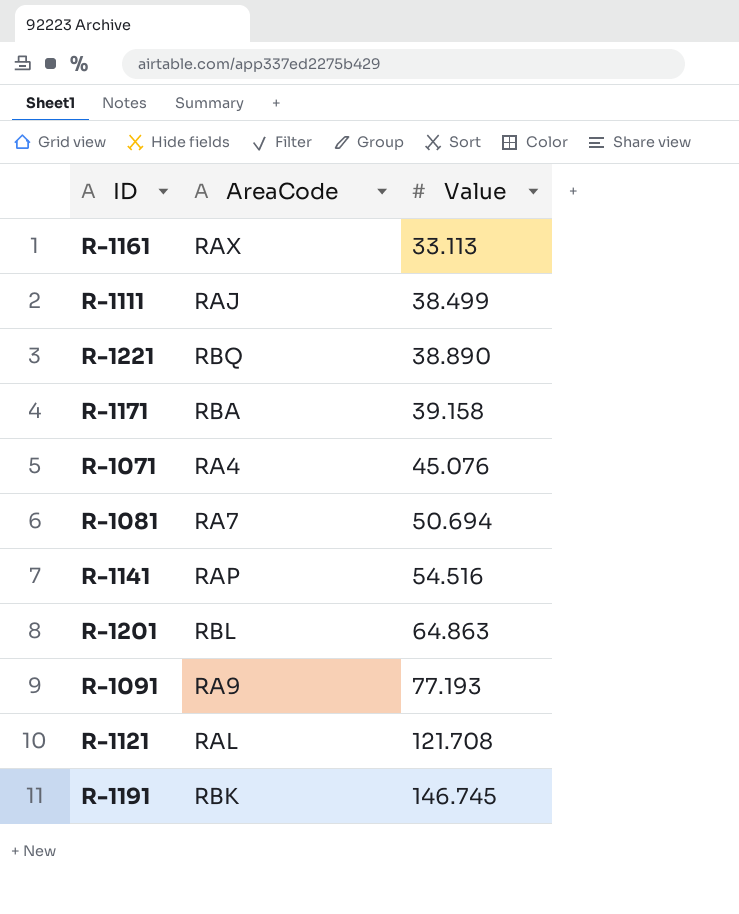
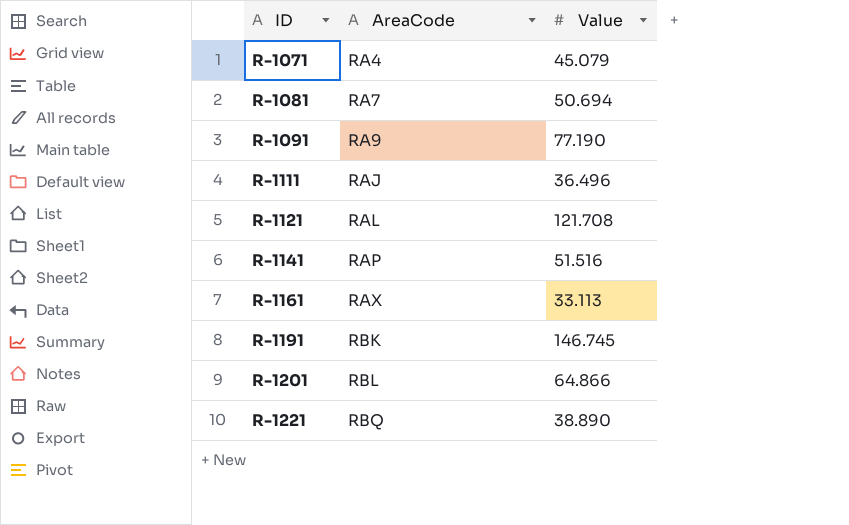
row order: Value ascending -> ID ascending
row R-1171: RBA | 39.158 -> none
R-1071 | Value: 45.076 -> 45.079
R-1091 | Value: 77.193 -> 77.190
R-1111 | Value: 38.499 -> 36.496
R-1141 | Value: 54.516 -> 51.516
R-1201 | Value: 64.863 -> 64.866

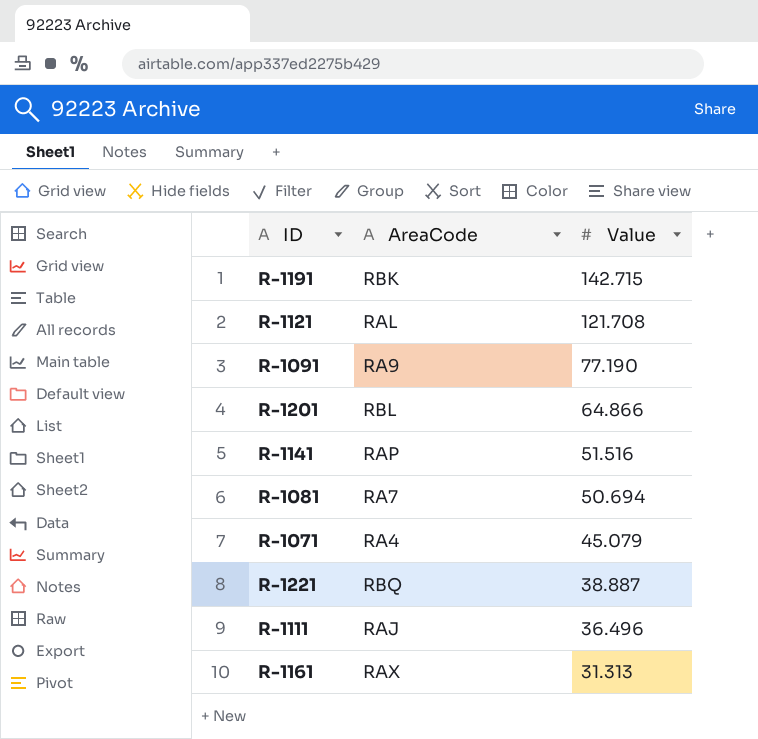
row order: ID ascending -> Value descending
R-1191 | Value: 146.745 -> 142.715
R-1221 | Value: 38.890 -> 38.887
R-1161 | Value: 33.113 -> 31.313

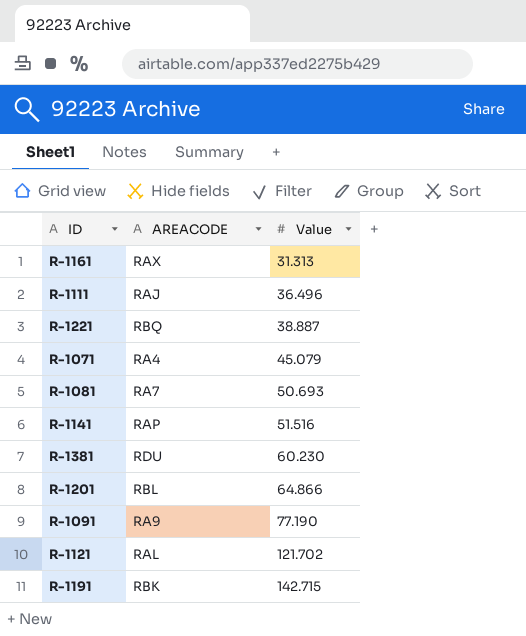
row order: Value descending -> Value ascending
column name: AreaCode -> AREACODE
R-1081 | Value: 50.694 -> 50.693
row R-1381: none -> RDU | 60.230
R-1121 | Value: 121.708 -> 121.702

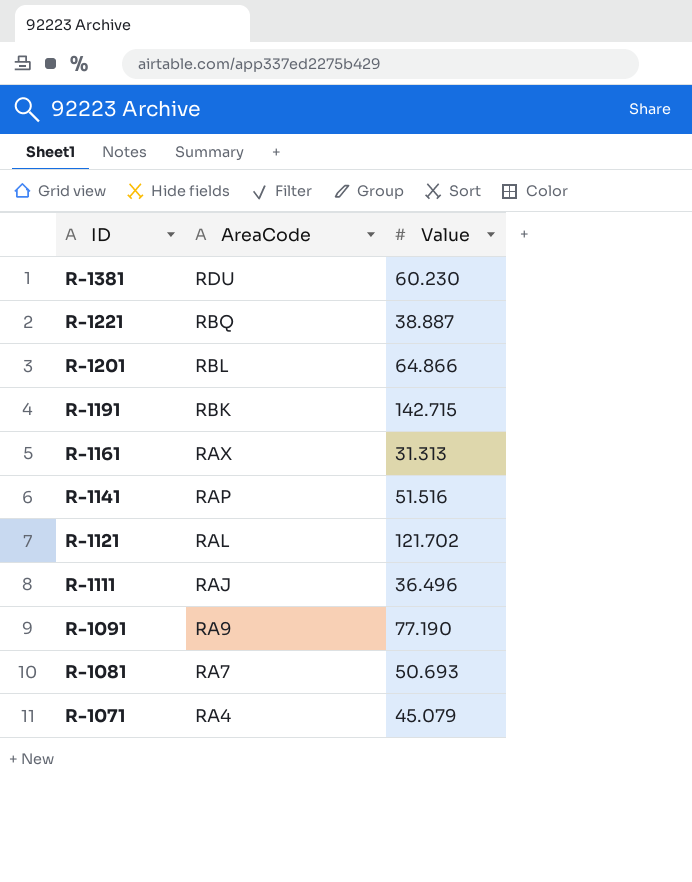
row order: Value ascending -> ID descending
column name: AREACODE -> AreaCode

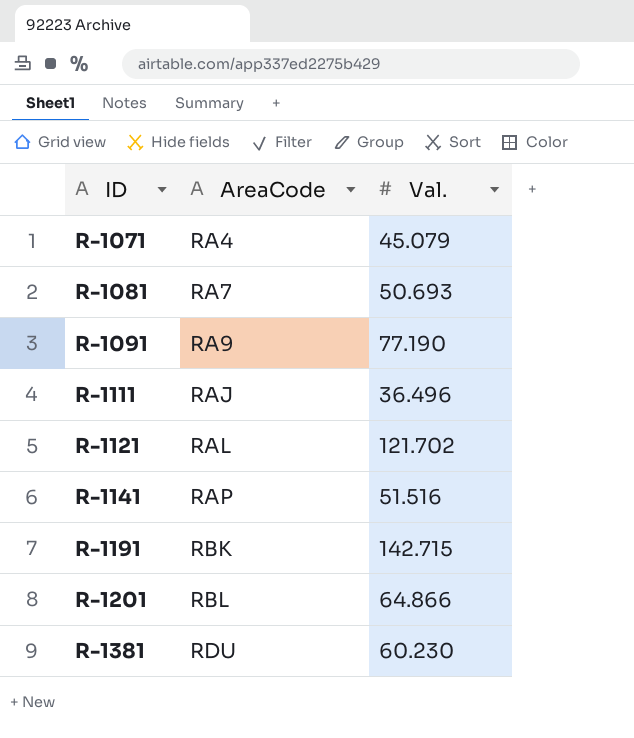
row order: ID descending -> ID ascending
column name: Value -> Val.
row R-1221: RBQ | 38.887 -> none
row R-1161: RAX | 31.313 -> none

